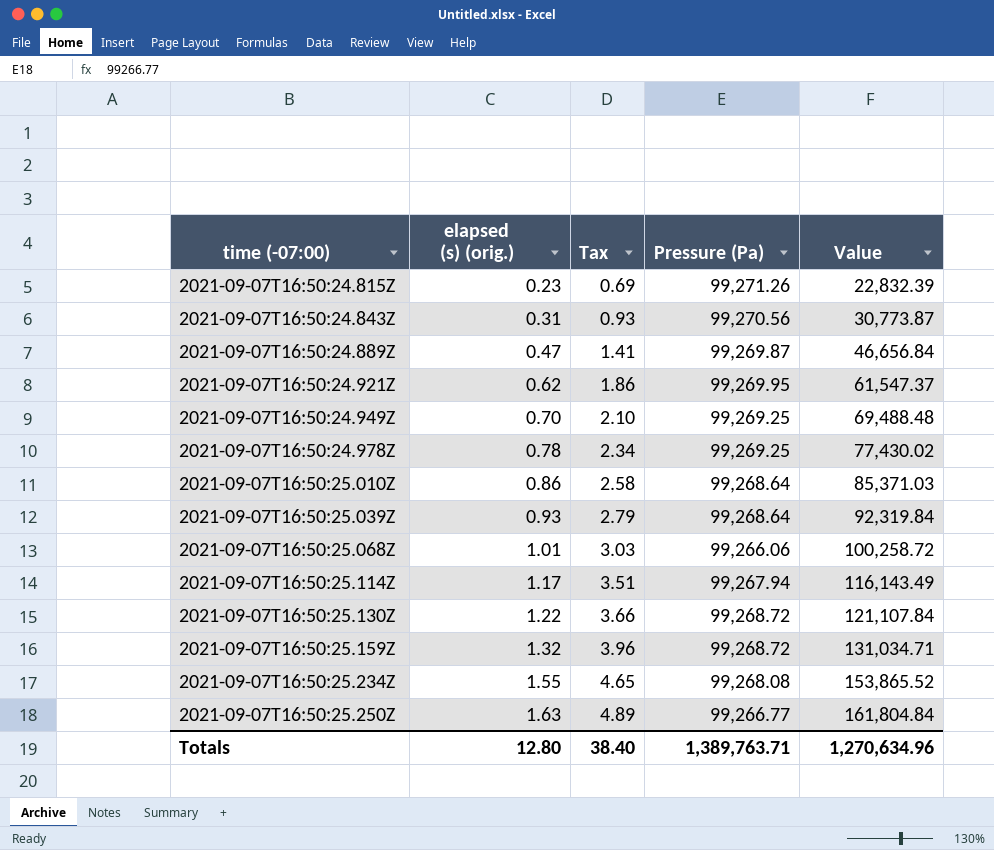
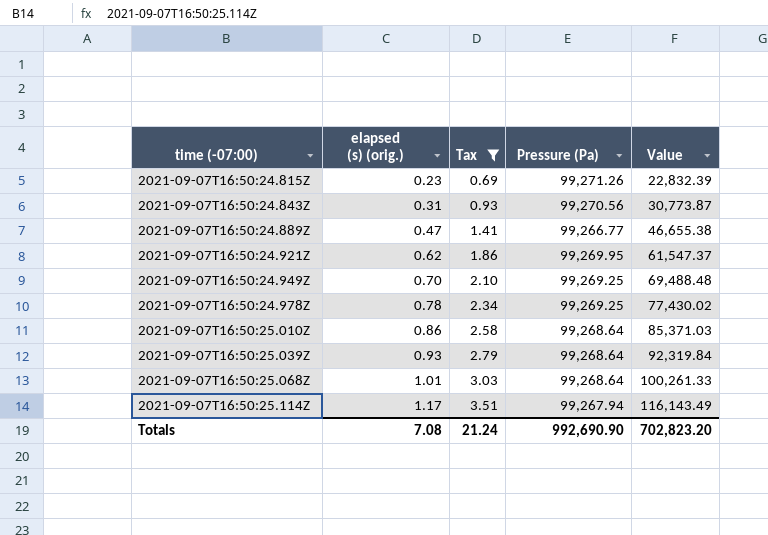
filter: none -> Tax <= 3.51
2021-09-07T16:50:24.889Z | Pressure (Pa): 99,269.87 -> 99,266.77
2021-09-07T16:50:24.889Z | Value: 46,656.84 -> 46,655.38
2021-09-07T16:50:25.068Z | Pressure (Pa): 99,266.06 -> 99,268.64
2021-09-07T16:50:25.068Z | Value: 100,258.72 -> 100,261.33
Totals | elapsed (s) (orig.): 12.80 -> 7.08
Totals | Tax: 38.40 -> 21.24
Totals | Pressure (Pa): 1,389,763.71 -> 992,690.90
Totals | Value: 1,270,634.96 -> 702,823.20

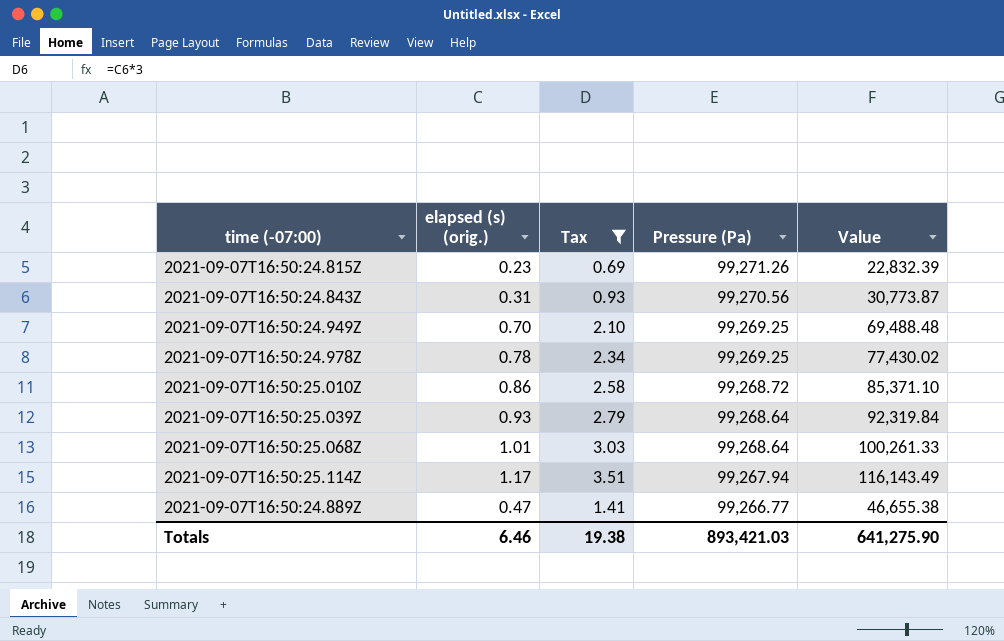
row order: time (-07:00) ascending -> Pressure (Pa) descending
row 2021-09-07T16:50:24.921Z: 0.62 | 1.86 | 99,269.95 | 61,547.37 -> none
2021-09-07T16:50:25.010Z | Pressure (Pa): 99,268.64 -> 99,268.72
2021-09-07T16:50:25.010Z | Value: 85,371.03 -> 85,371.10
Totals | elapsed (s) (orig.): 7.08 -> 6.46
Totals | Tax: 21.24 -> 19.38
Totals | Pressure (Pa): 992,690.90 -> 893,421.03
Totals | Value: 702,823.20 -> 641,275.90

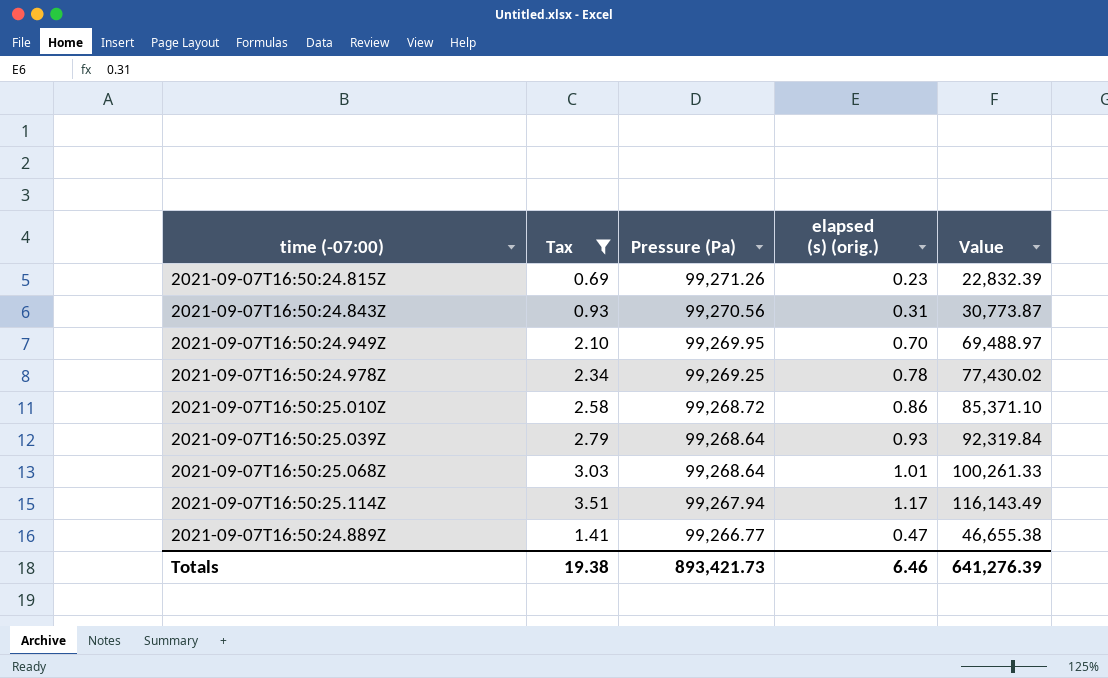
column elapsed (s) (orig.) | position: 2 -> 4
2021-09-07T16:50:24.949Z | Pressure (Pa): 99,269.25 -> 99,269.95
2021-09-07T16:50:24.949Z | Value: 69,488.48 -> 69,488.97
Totals | Pressure (Pa): 893,421.03 -> 893,421.73
Totals | Value: 641,275.90 -> 641,276.39

